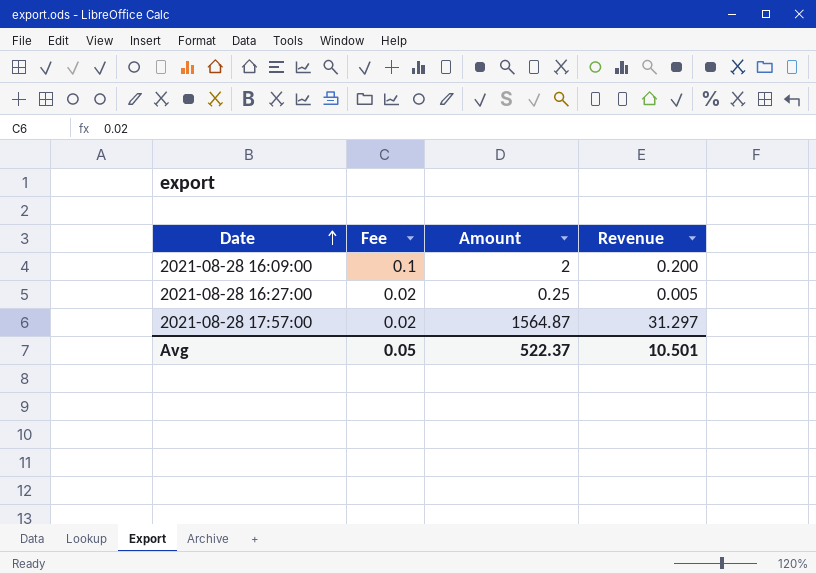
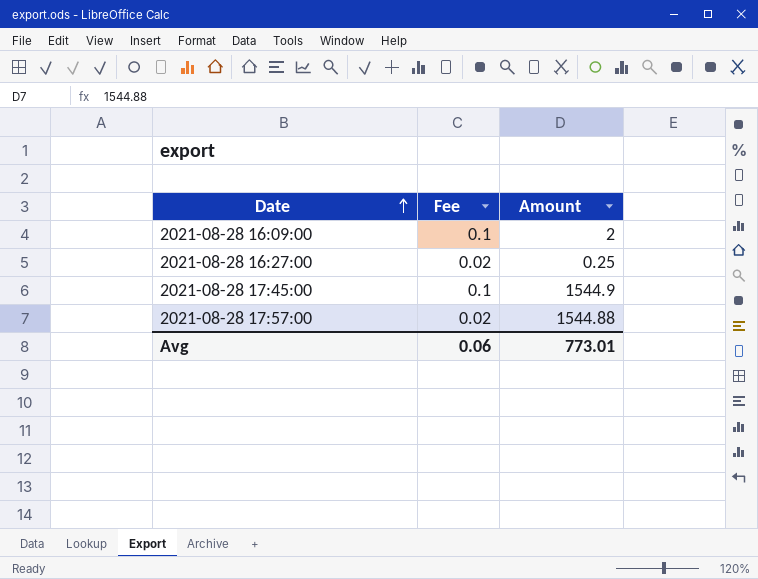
column Revenue | formula: [Fee] * [Amount] -> none
row 2021-08-28 17:45:00: none -> 0.1 | 1544.9
2021-08-28 17:57:00 | Amount: 1564.87 -> 1544.88
Avg | Fee: 0.05 -> 0.06
Avg | Amount: 522.37 -> 773.01

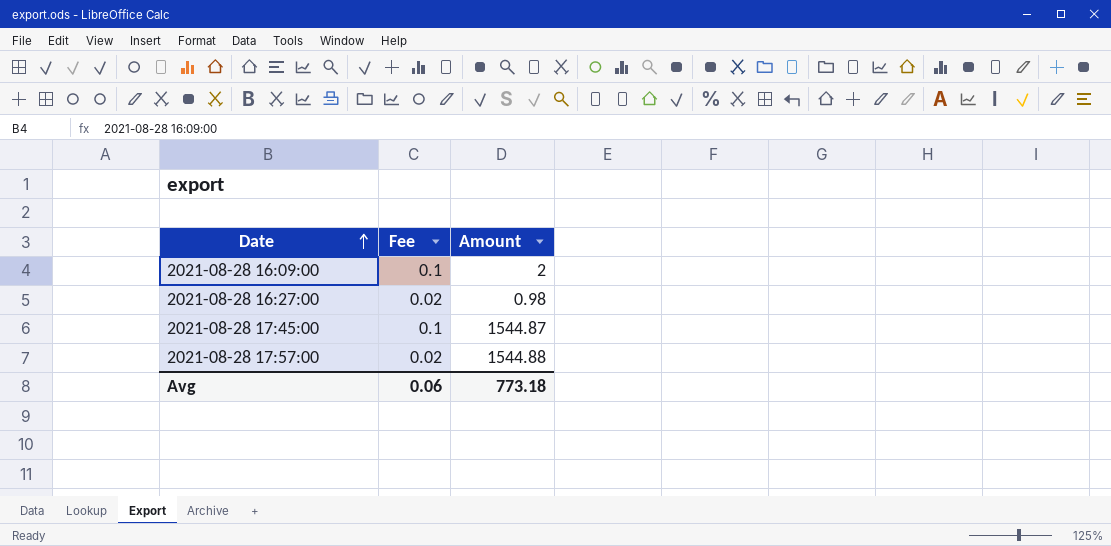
2021-08-28 16:27:00 | Amount: 0.25 -> 0.98
2021-08-28 17:45:00 | Amount: 1544.9 -> 1544.87
Avg | Amount: 773.01 -> 773.18

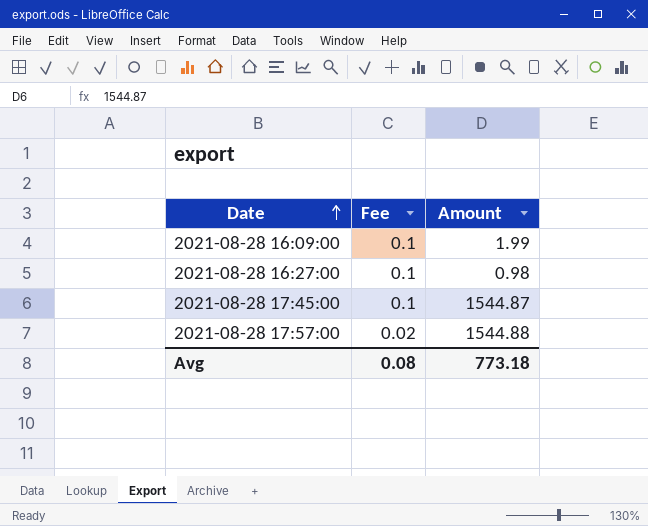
2021-08-28 16:09:00 | Amount: 2 -> 1.99
2021-08-28 16:27:00 | Fee: 0.02 -> 0.1
Avg | Fee: 0.06 -> 0.08

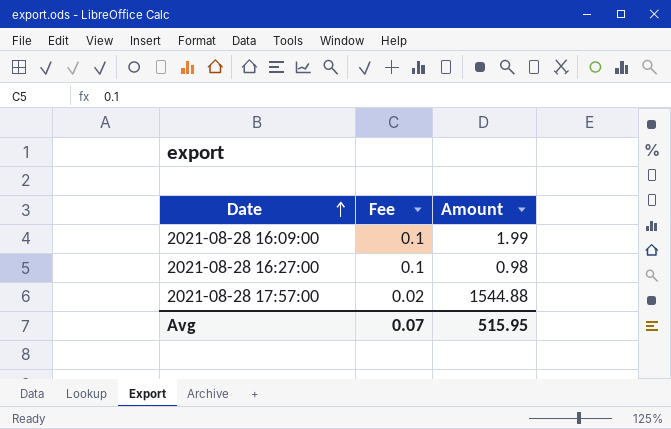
row 2021-08-28 17:45:00: 0.1 | 1544.87 -> none
Avg | Fee: 0.08 -> 0.07
Avg | Amount: 773.18 -> 515.95

